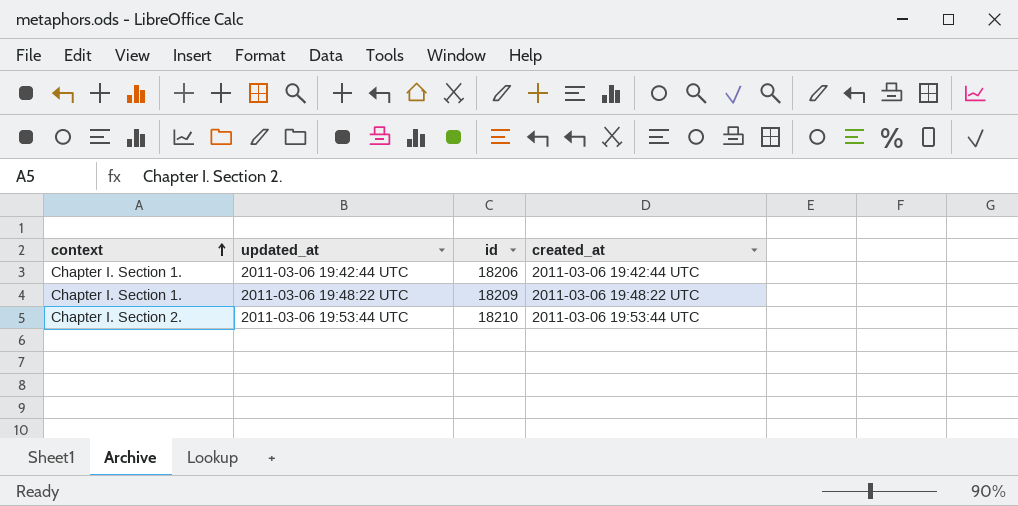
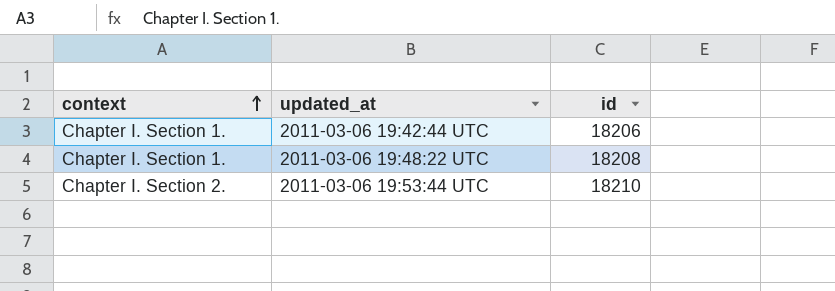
column created_at | position: 4 -> none
2011-03-06 19:48:22 UTC | id: 18209 -> 18208

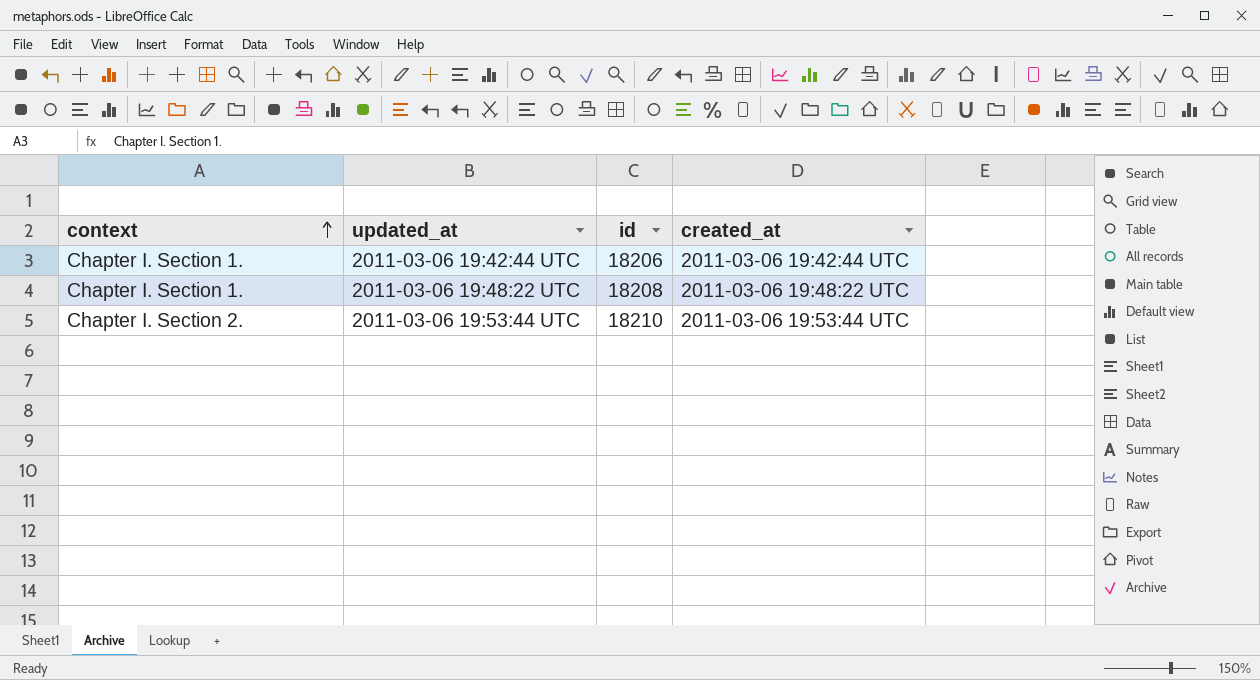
column created_at | position: none -> 4

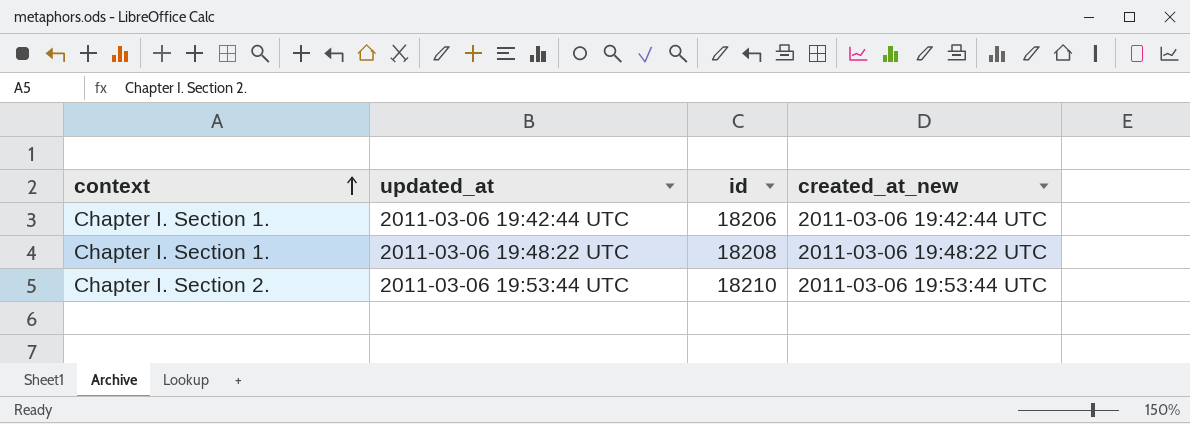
column name: created_at -> created_at_new

